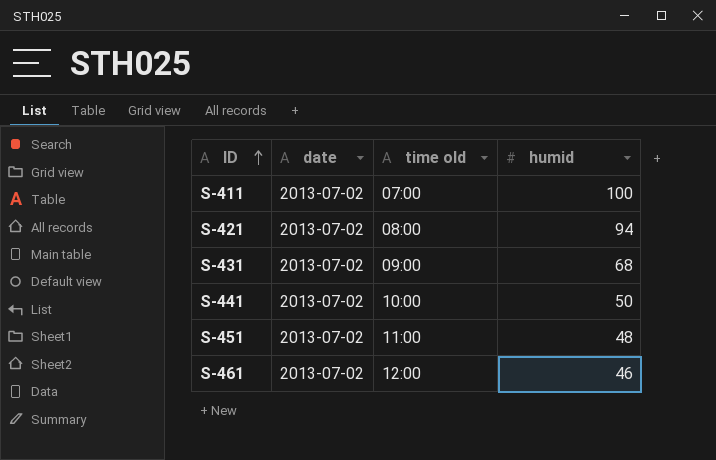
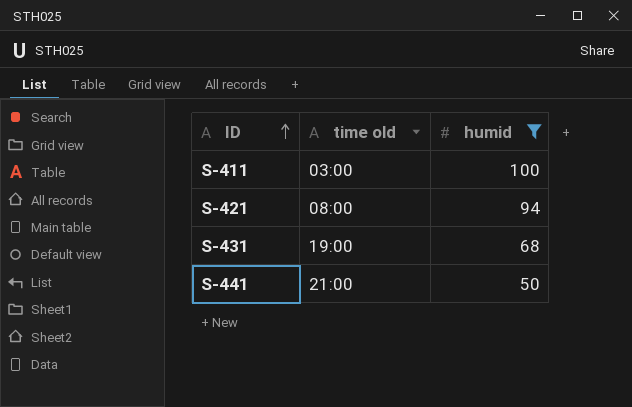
filter: none -> humid >= 50
column date | position: 2 -> none
S-411 | time old: 07:00 -> 03:00
S-431 | time old: 09:00 -> 19:00
S-441 | time old: 10:00 -> 21:00

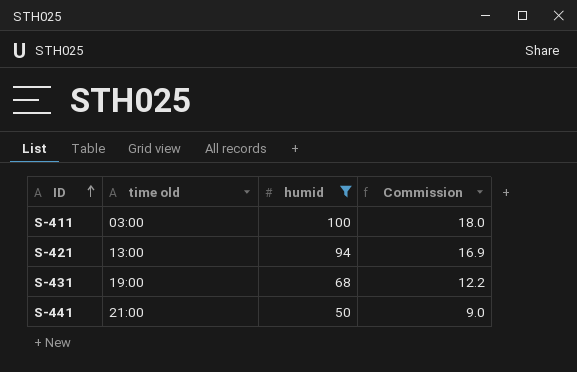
column Commission | formula: none -> [humid] * 0.18
S-421 | time old: 08:00 -> 13:00

